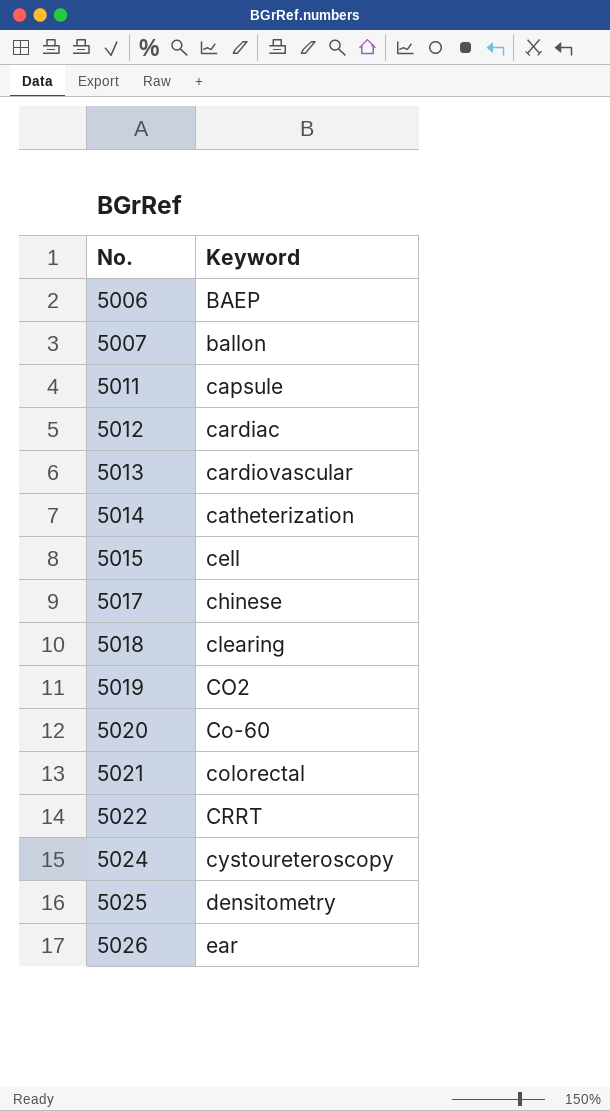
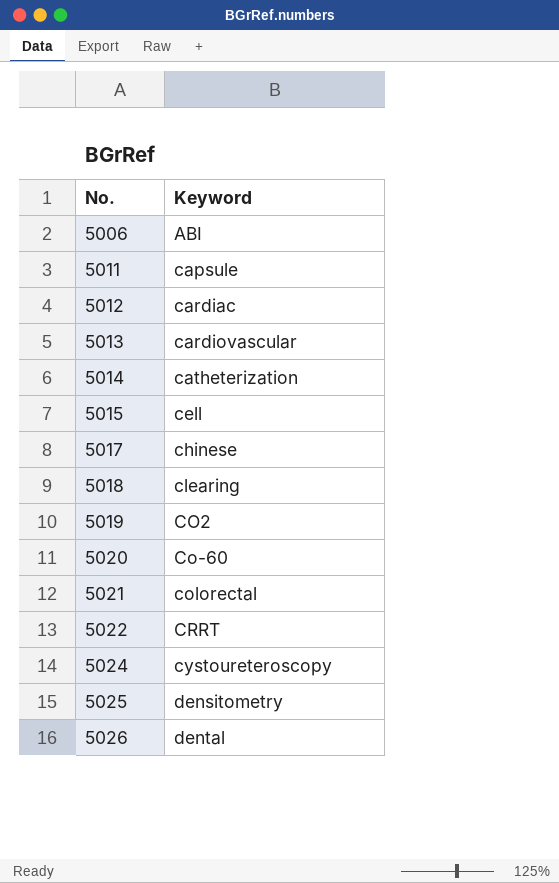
row 5007: ballon -> none
5006 | Keyword: BAEP -> ABI
5026 | Keyword: ear -> dental

